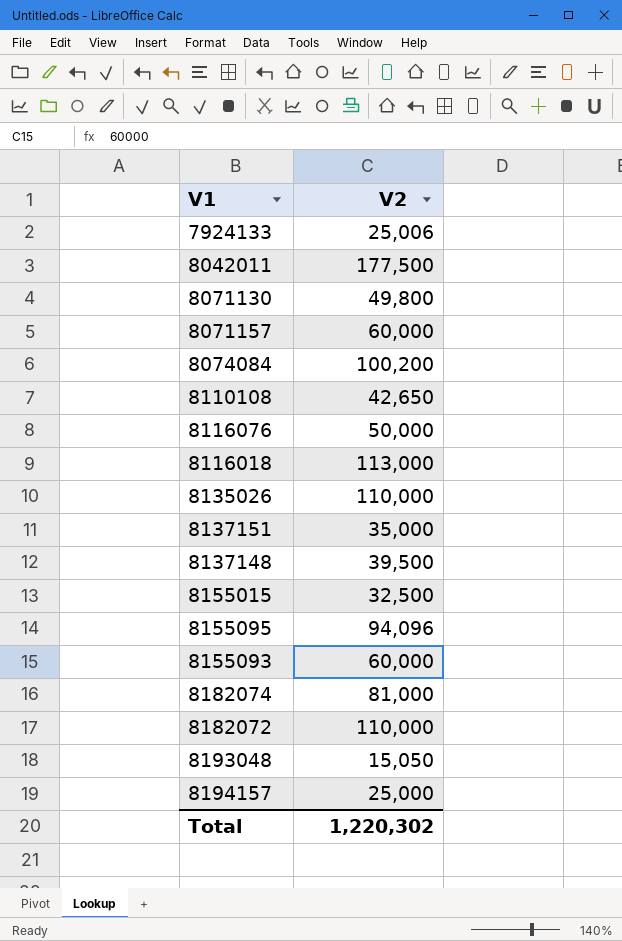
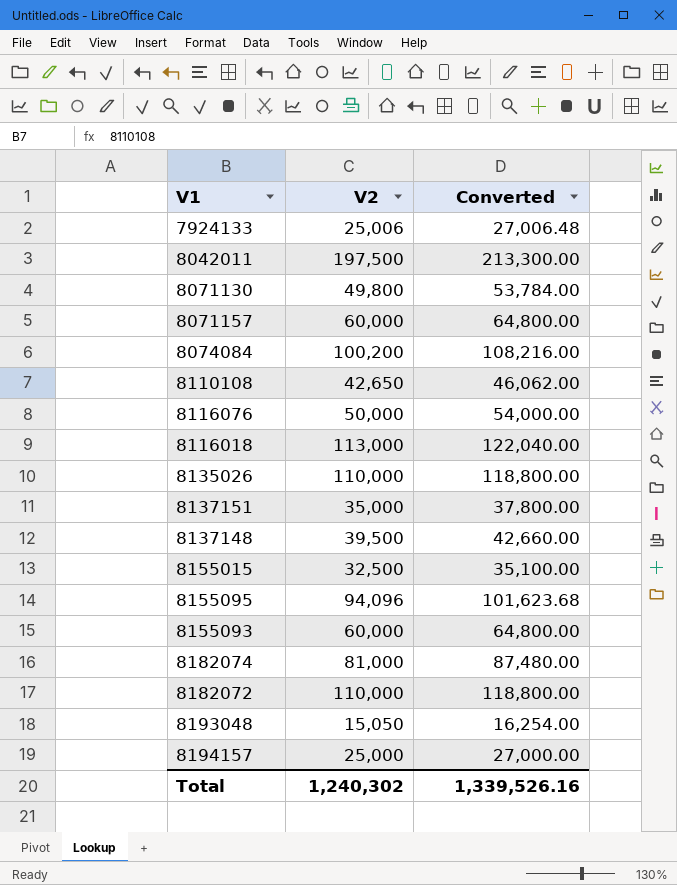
column Converted | formula: none -> [V2] * 1.08
8042011 | V2: 177,500 -> 197,500
Total | V2: 1,220,302 -> 1,240,302

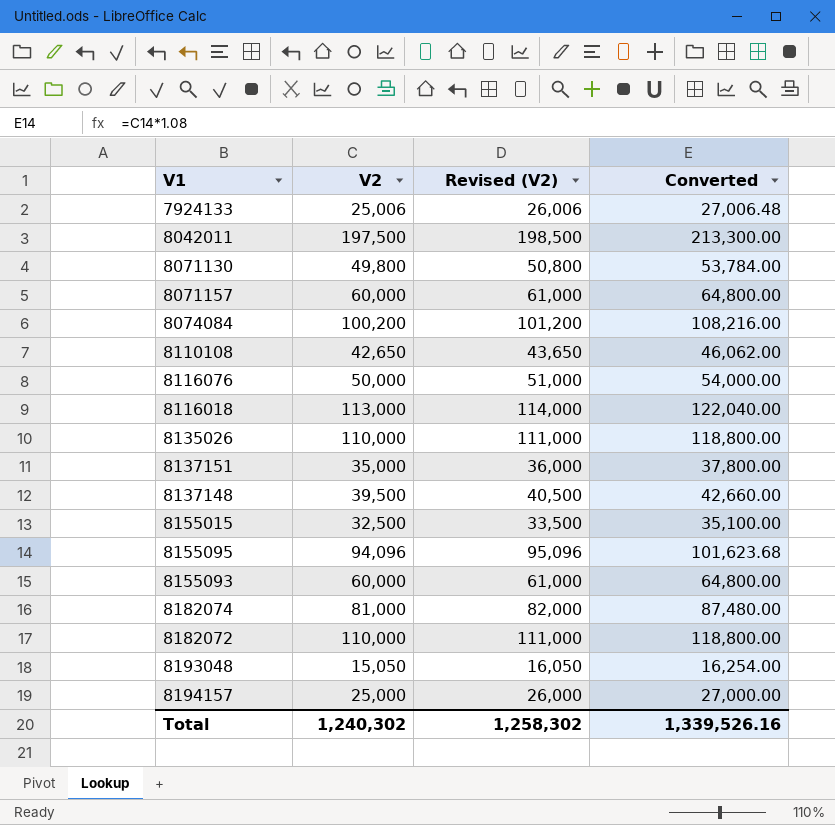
column Revised (V2) | formula: none -> [V2] + 1000

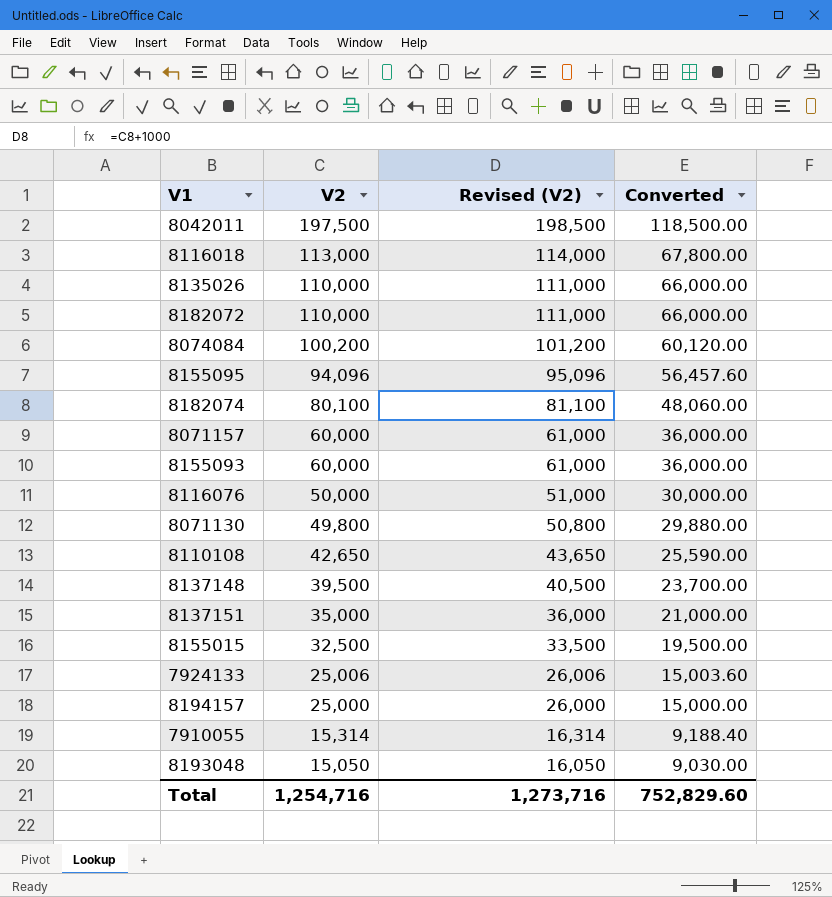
row order: none -> V2 descending
column Converted | formula: [V2] * 1.08 -> [V2] * 0.6
8182074 | V2: 81,000 -> 80,100
8182074 | Revised (V2): 82,000 -> 81,100
row 7910055: none -> 15,314 | 16,314 | 9,188.40
Total | V2: 1,240,302 -> 1,254,716
Total | Revised (V2): 1,258,302 -> 1,273,716
Total | Converted: 1,339,526.16 -> 752,829.60

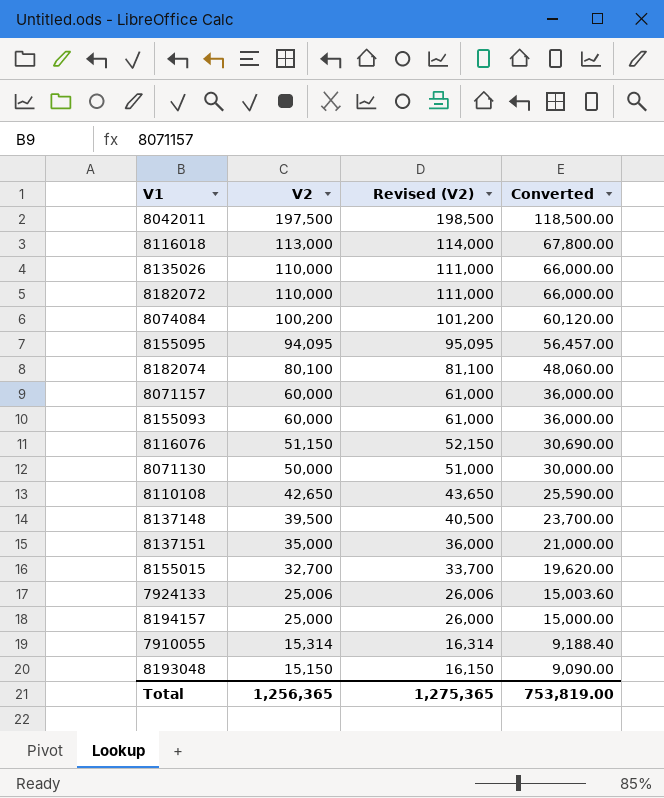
8155095 | V2: 94,096 -> 94,095
8155095 | Revised (V2): 95,096 -> 95,095
8155095 | Converted: 56,457.60 -> 56,457.00
8116076 | V2: 50,000 -> 51,150
8116076 | Revised (V2): 51,000 -> 52,150
8116076 | Converted: 30,000.00 -> 30,690.00
8071130 | V2: 49,800 -> 50,000
8071130 | Revised (V2): 50,800 -> 51,000
8071130 | Converted: 29,880.00 -> 30,000.00
8155015 | V2: 32,500 -> 32,700
8155015 | Revised (V2): 33,500 -> 33,700
8155015 | Converted: 19,500.00 -> 19,620.00
8193048 | V2: 15,050 -> 15,150
8193048 | Revised (V2): 16,050 -> 16,150
8193048 | Converted: 9,030.00 -> 9,090.00
Total | V2: 1,254,716 -> 1,256,365
Total | Revised (V2): 1,273,716 -> 1,275,365
Total | Converted: 752,829.60 -> 753,819.00

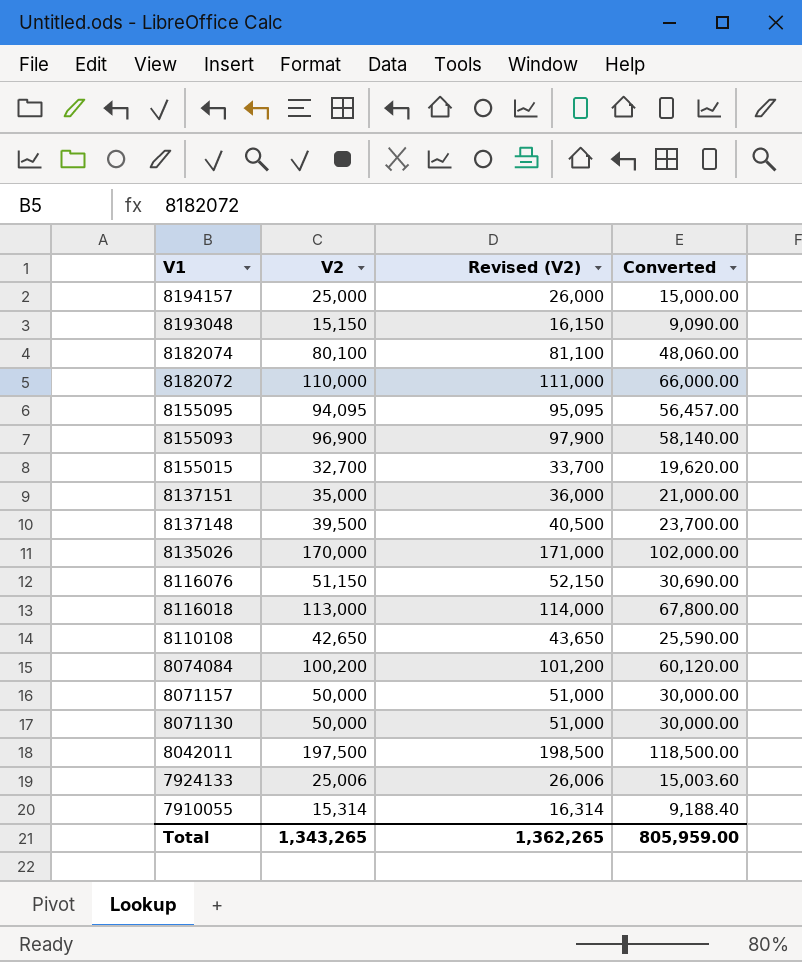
row order: V2 descending -> V1 descending
8155093 | V2: 60,000 -> 96,900
8155093 | Revised (V2): 61,000 -> 97,900
8155093 | Converted: 36,000.00 -> 58,140.00
8135026 | V2: 110,000 -> 170,000
8135026 | Revised (V2): 111,000 -> 171,000
8135026 | Converted: 66,000.00 -> 102,000.00
8071157 | V2: 60,000 -> 50,000
8071157 | Revised (V2): 61,000 -> 51,000
8071157 | Converted: 36,000.00 -> 30,000.00
Total | V2: 1,256,365 -> 1,343,265
Total | Revised (V2): 1,275,365 -> 1,362,265
Total | Converted: 753,819.00 -> 805,959.00

